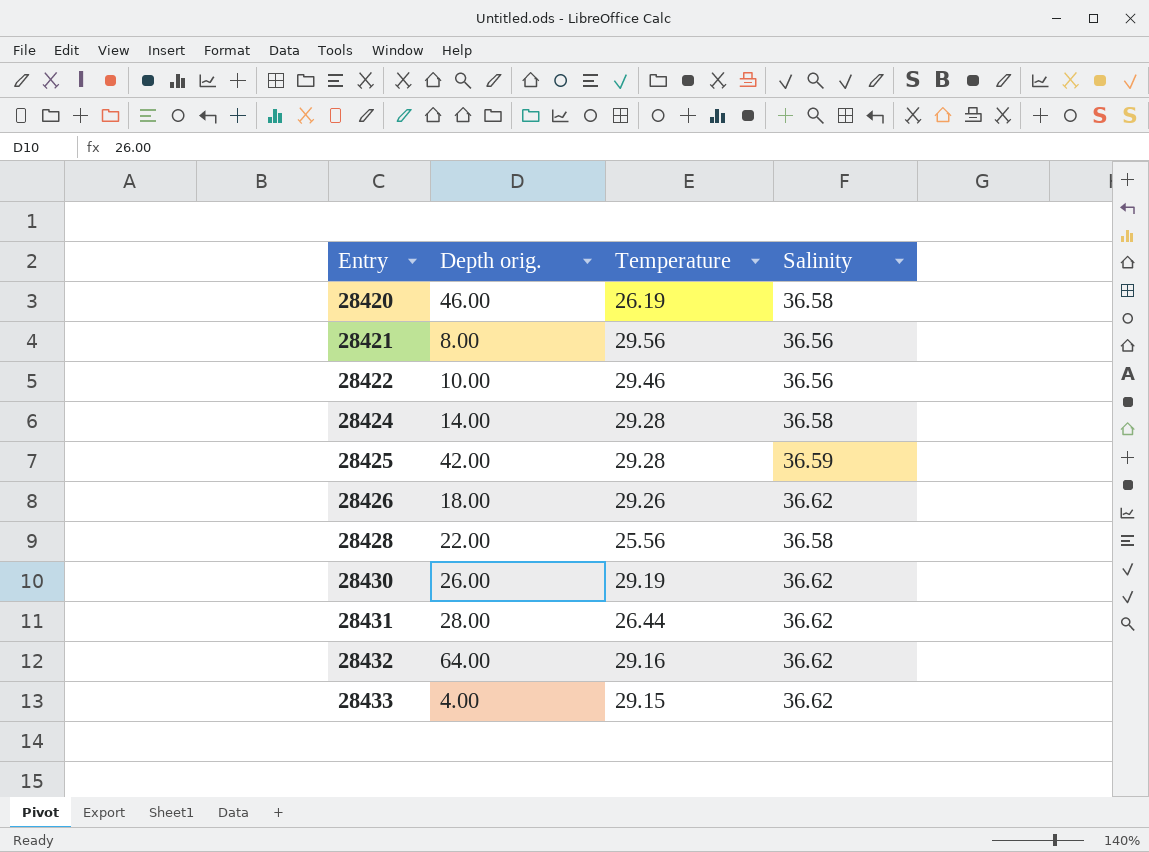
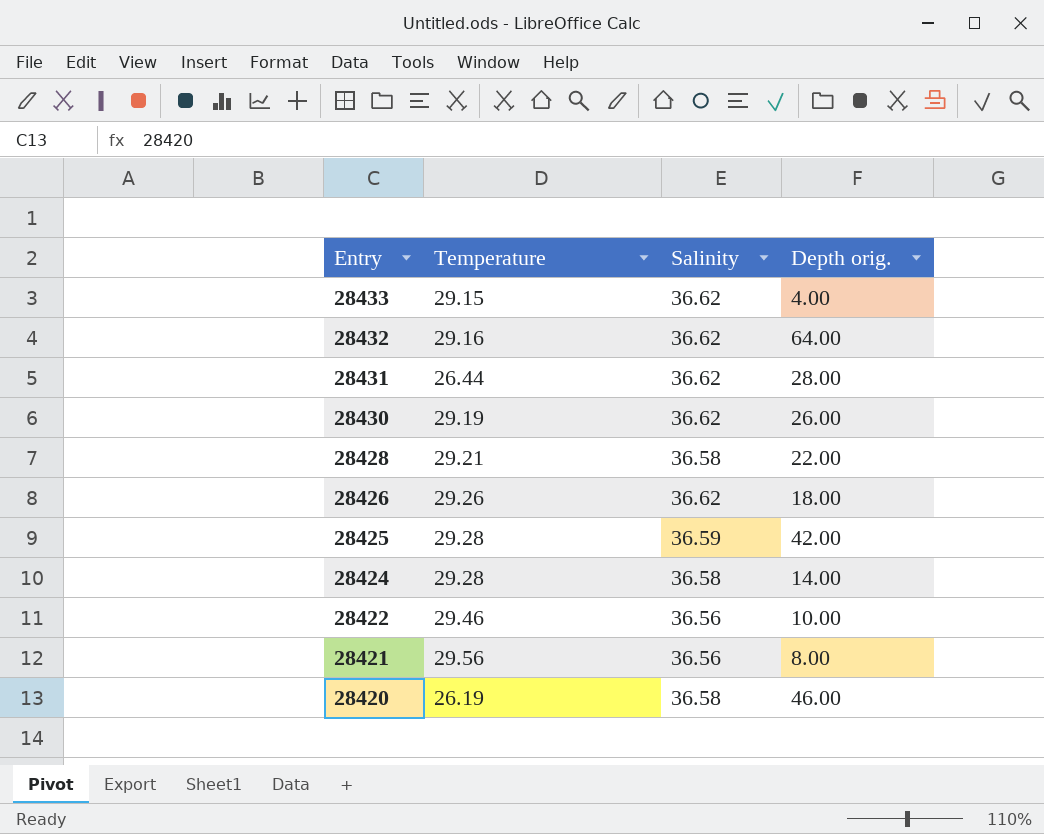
row order: Entry ascending -> Entry descending
column Depth orig. | position: 2 -> 4
28428 | Temperature: 25.56 -> 29.21

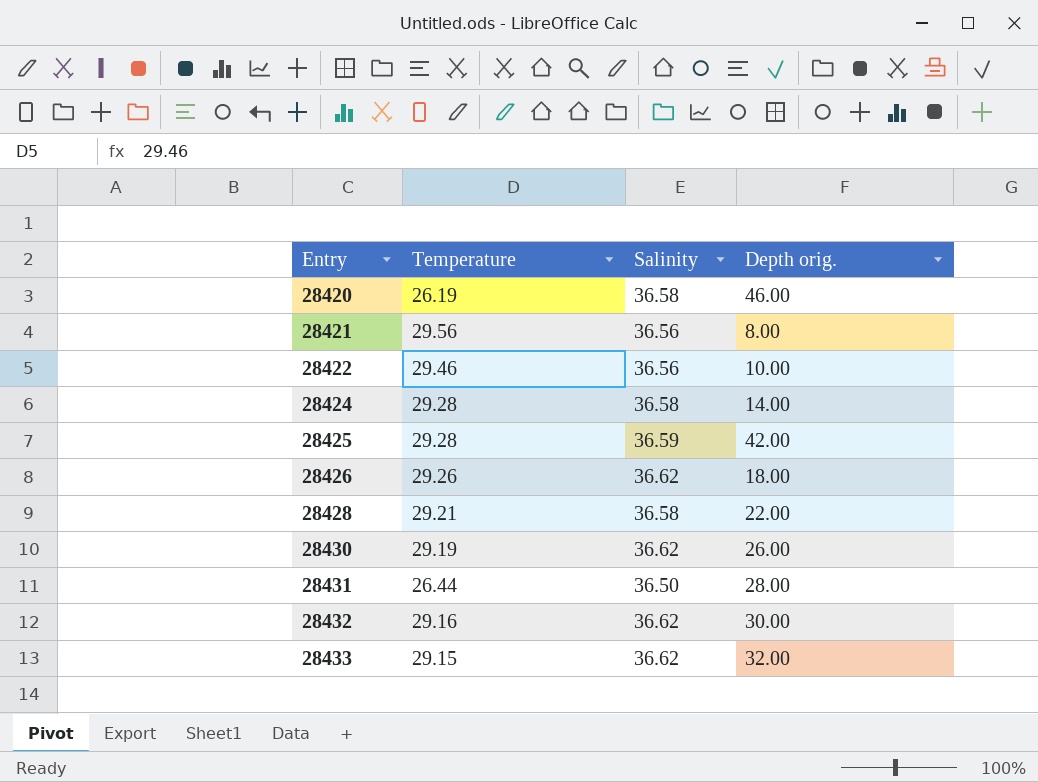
row order: Entry descending -> Entry ascending
28431 | Salinity: 36.62 -> 36.50
28432 | Depth orig.: 64.00 -> 30.00
28433 | Depth orig.: 4.00 -> 32.00

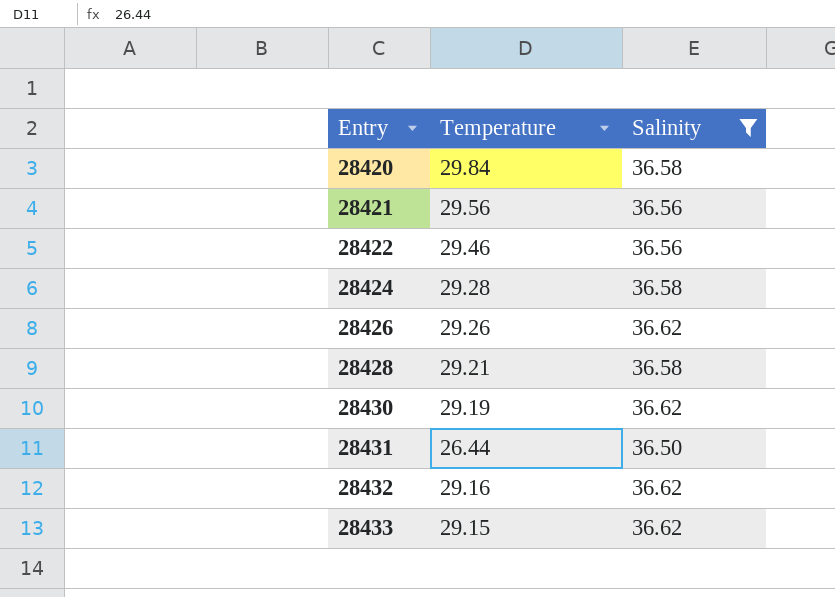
filter: none -> Salinity != 36.59
column Depth orig. | position: 4 -> none
28420 | Temperature: 26.19 -> 29.84

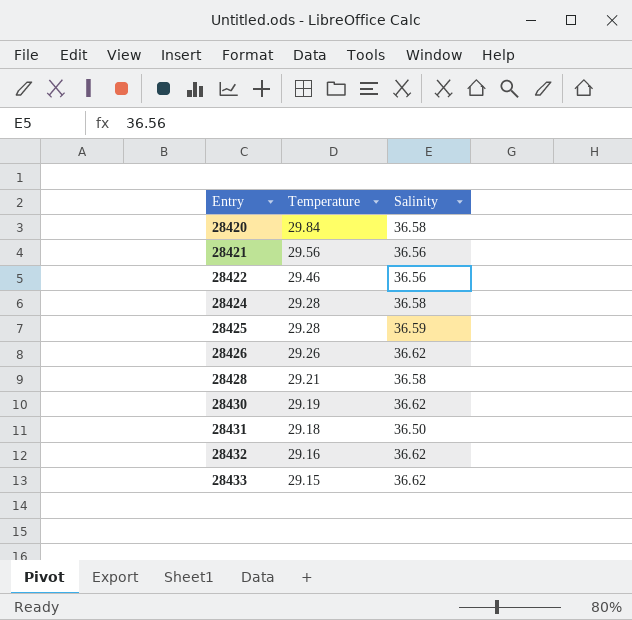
filter: Salinity != 36.59 -> none
28431 | Temperature: 26.44 -> 29.18

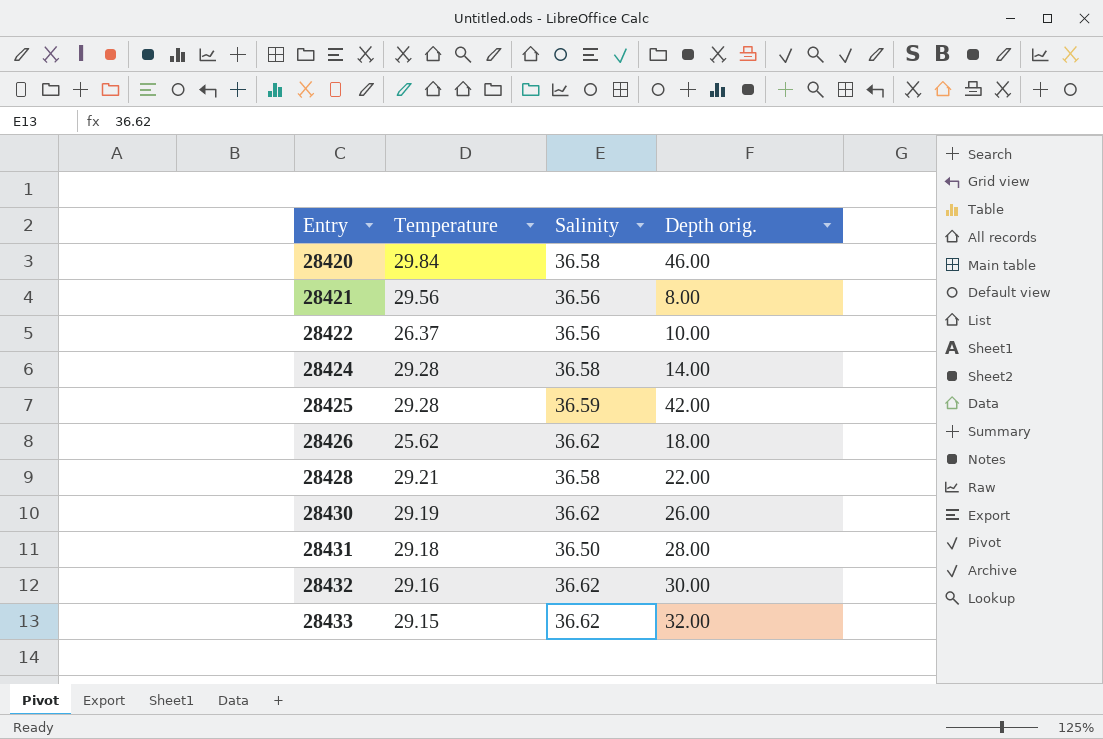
column Depth orig. | position: none -> 4
28422 | Temperature: 29.46 -> 26.37
28426 | Temperature: 29.26 -> 25.62

